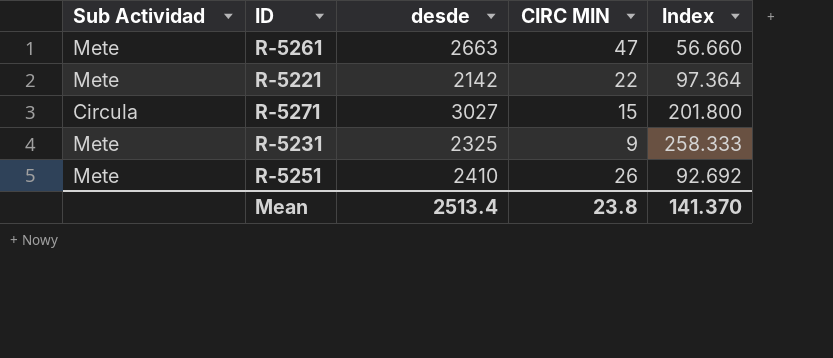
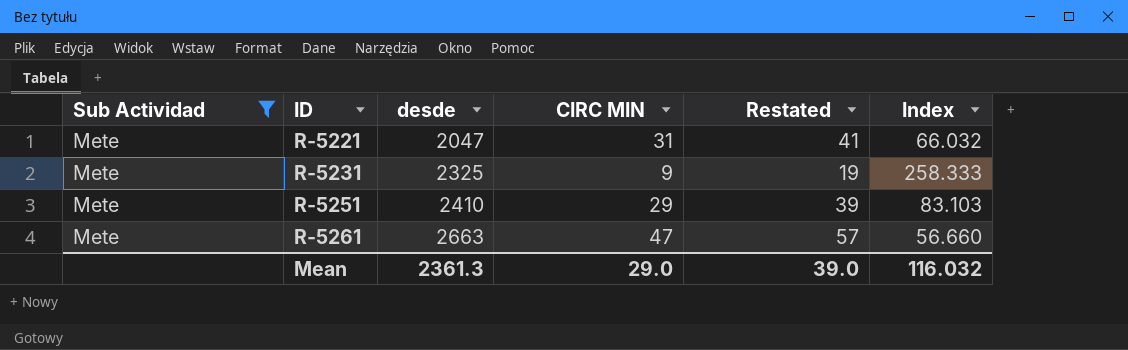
filter: none -> Sub Actividad = Mete
row order: none -> ID ascending
column Restated | formula: none -> [CIRC MIN] + 10
R-5221 | desde: 2142 -> 2047
R-5221 | CIRC MIN: 22 -> 31
R-5221 | Index: 97.364 -> 66.032
R-5251 | CIRC MIN: 26 -> 29
R-5251 | Index: 92.692 -> 83.103
Mean | desde: 2513.4 -> 2361.3
Mean | CIRC MIN: 23.8 -> 29.0
Mean | Index: 141.370 -> 116.032

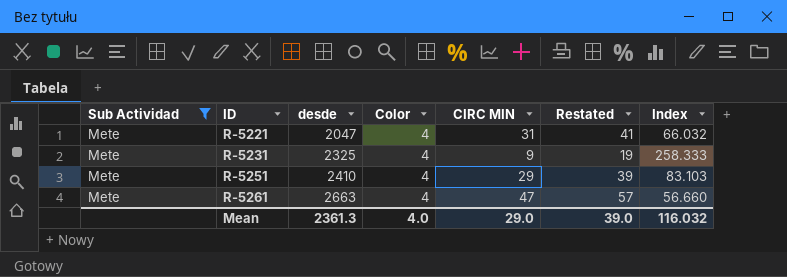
column Color | position: none -> 4

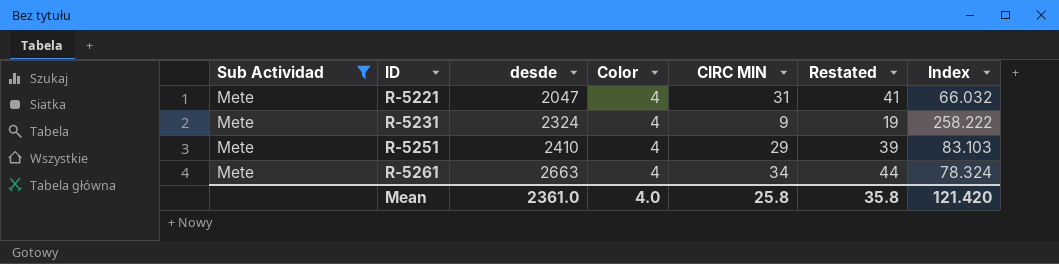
R-5231 | desde: 2325 -> 2324
R-5231 | Index: 258.333 -> 258.222
R-5261 | CIRC MIN: 47 -> 34
R-5261 | Restated: 57 -> 44
R-5261 | Index: 56.660 -> 78.324
Mean | desde: 2361.3 -> 2361.0
Mean | CIRC MIN: 29.0 -> 25.8
Mean | Restated: 39.0 -> 35.8
Mean | Index: 116.032 -> 121.420

